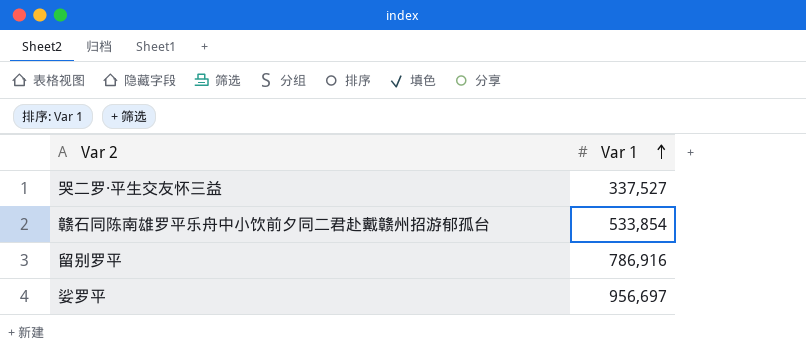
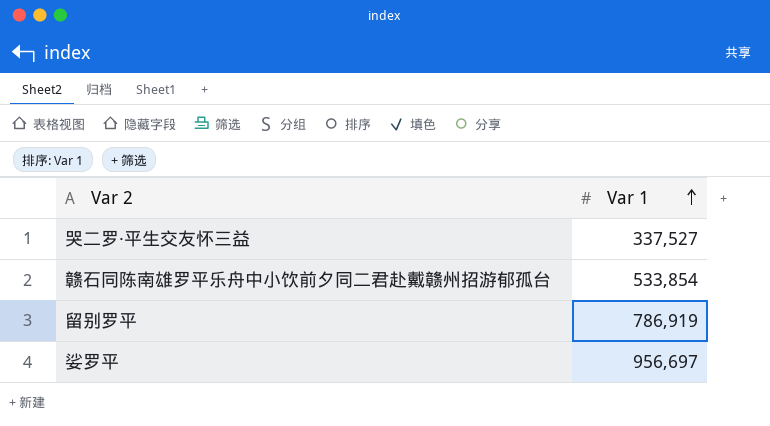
留别罗平 | Var 1: 786,916 -> 786,919

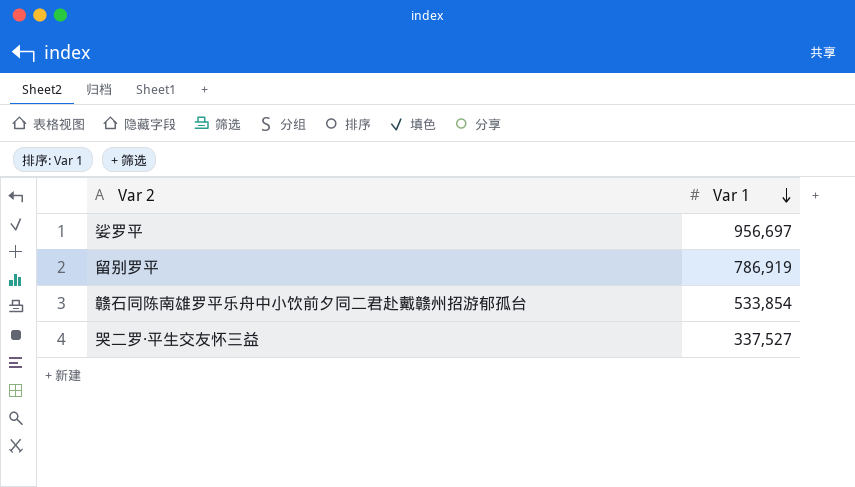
row order: Var 1 ascending -> Var 1 descending

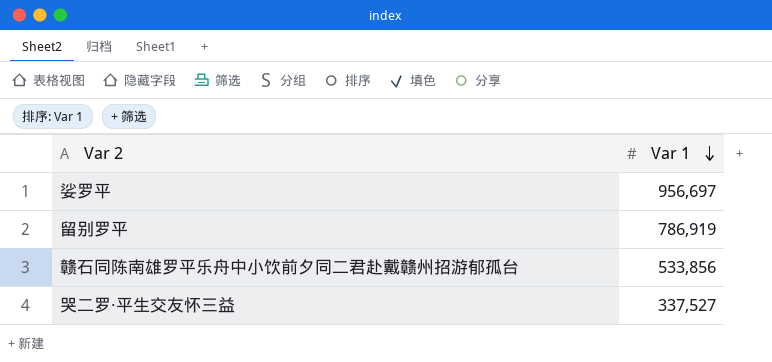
赣石同陈南雄罗平乐舟中小饮前夕同二君赴戴赣州招游郁孤台 | Var 1: 533,854 -> 533,856

